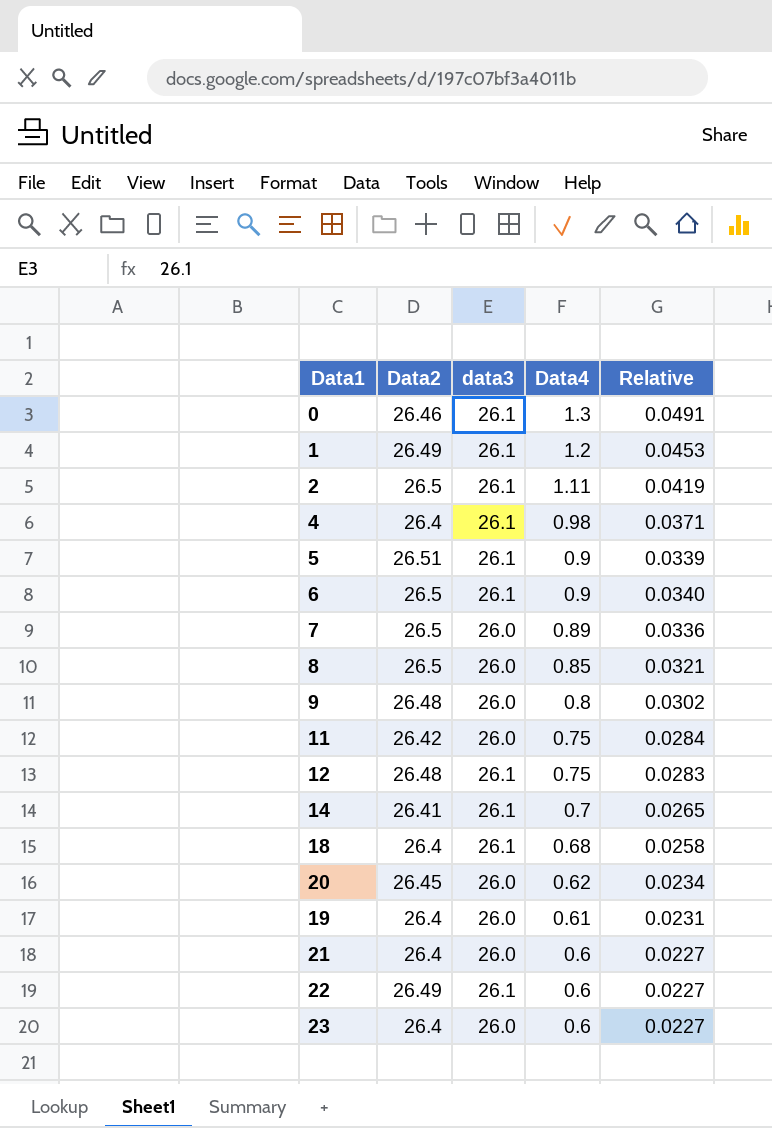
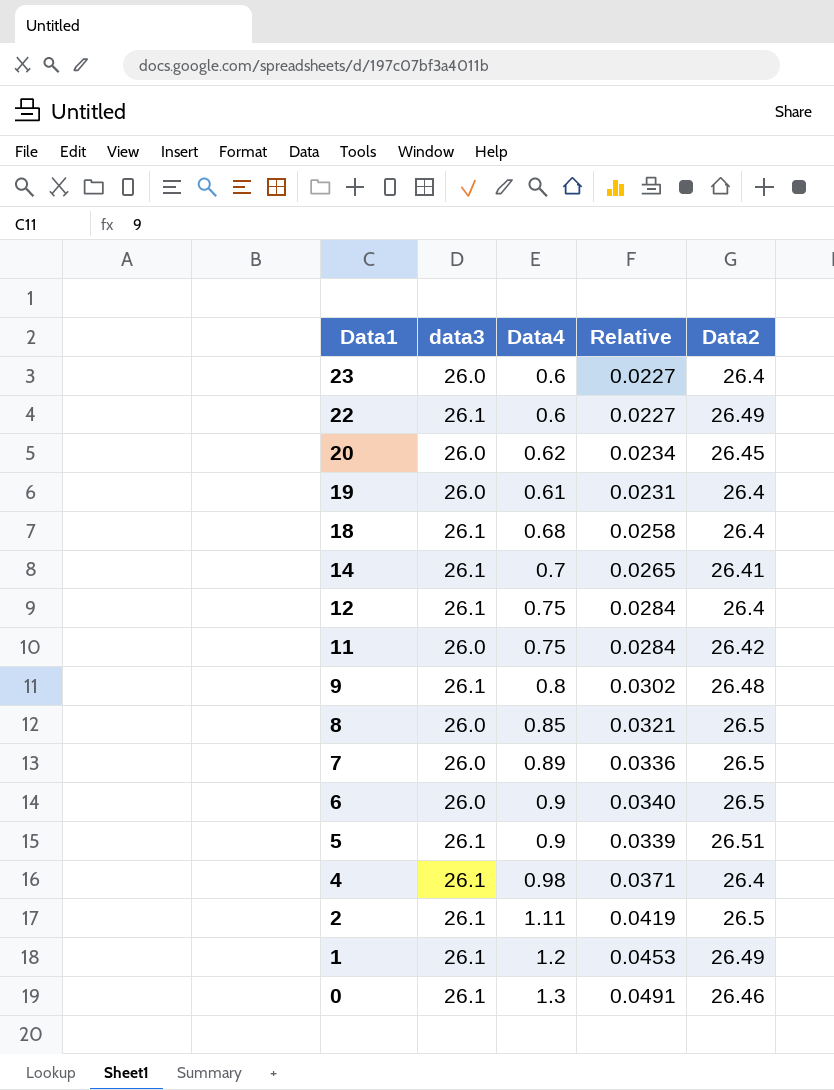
row order: Data4 descending -> Data1 descending
column Data2 | position: 2 -> 5
row 21: 26.4 | 26.0 | 0.6 | 0.0227 -> none
12 | Relative: 0.0283 -> 0.0284
12 | Data2: 26.48 -> 26.4
9 | data3: 26.0 -> 26.1
6 | data3: 26.1 -> 26.0

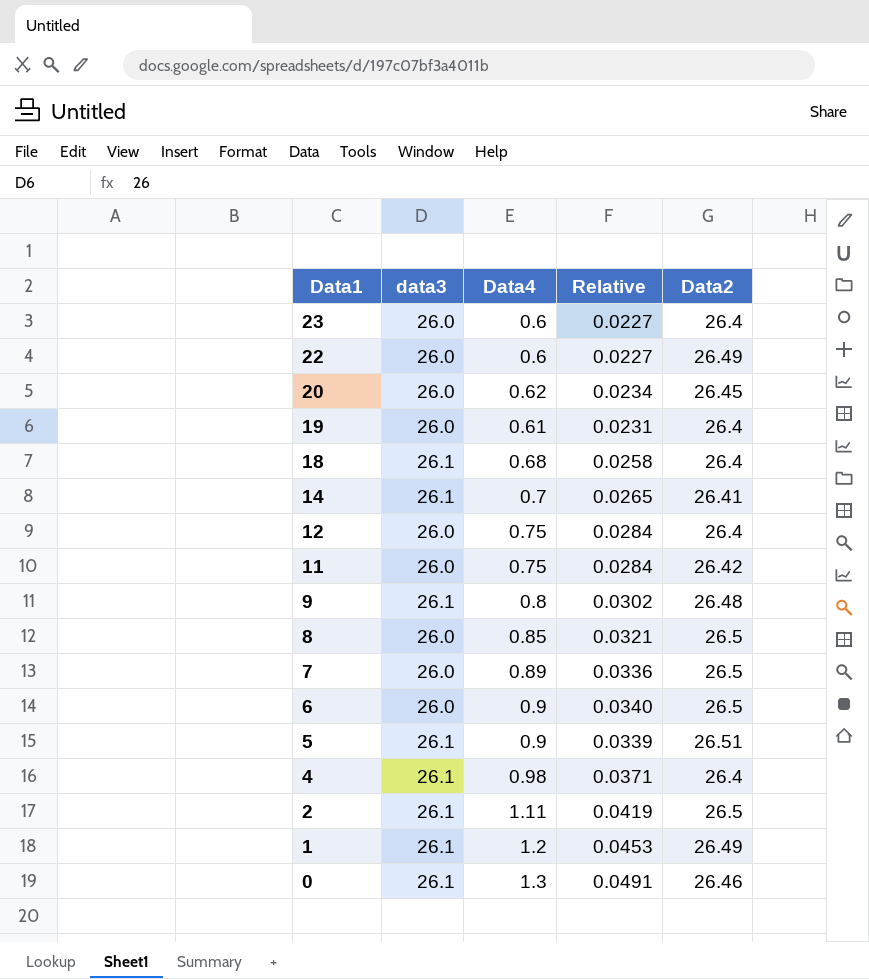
22 | data3: 26.1 -> 26.0
12 | data3: 26.1 -> 26.0

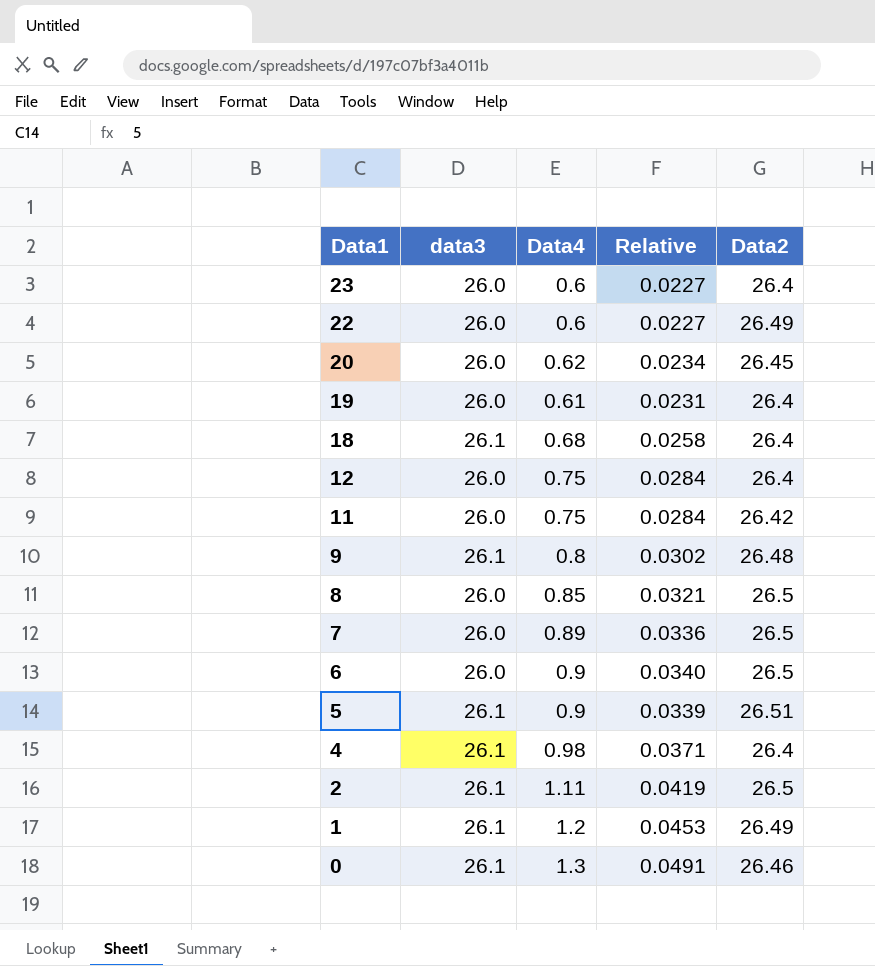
row 14: 26.1 | 0.7 | 0.0265 | 26.41 -> none

